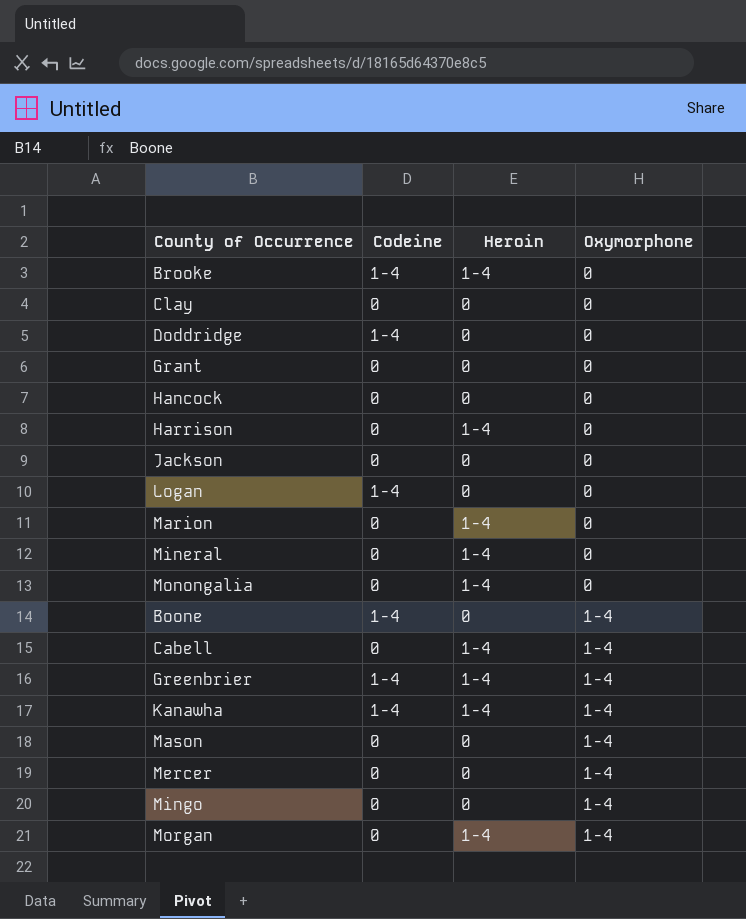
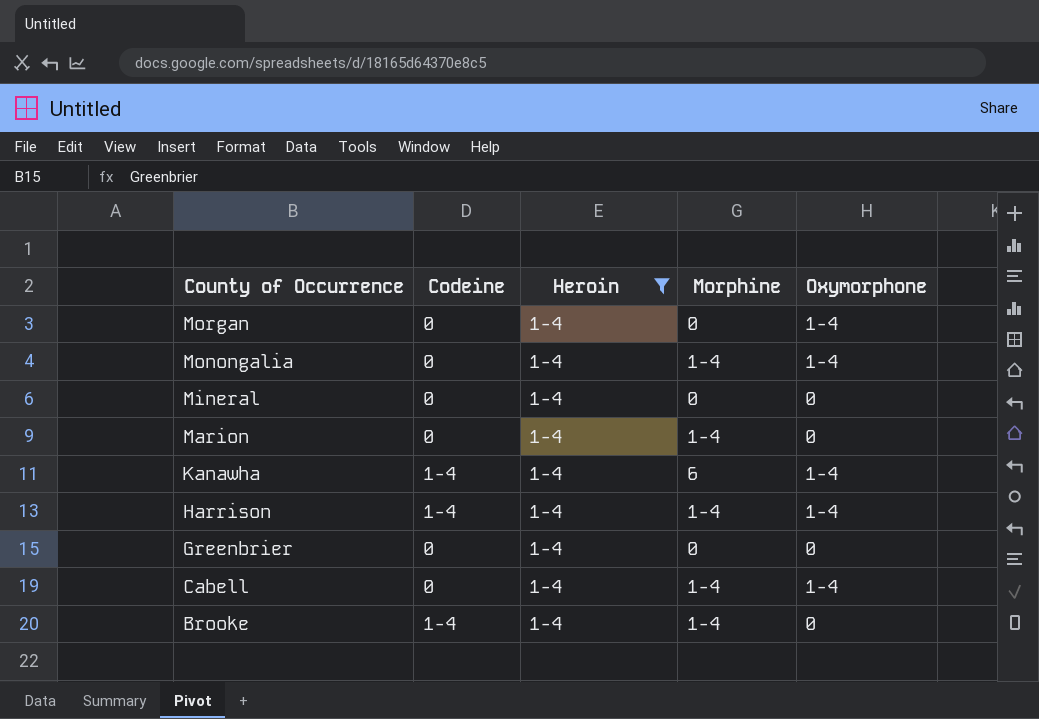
filter: none -> Heroin = 1-4
row order: Oxymorphone ascending -> County of Occurrence descending
column Morphine | position: none -> 4
Monongalia | Oxymorphone: 0 -> 1-4
Harrison | Codeine: 0 -> 1-4
Harrison | Oxymorphone: 0 -> 1-4
Greenbrier | Codeine: 1-4 -> 0
Greenbrier | Oxymorphone: 1-4 -> 0

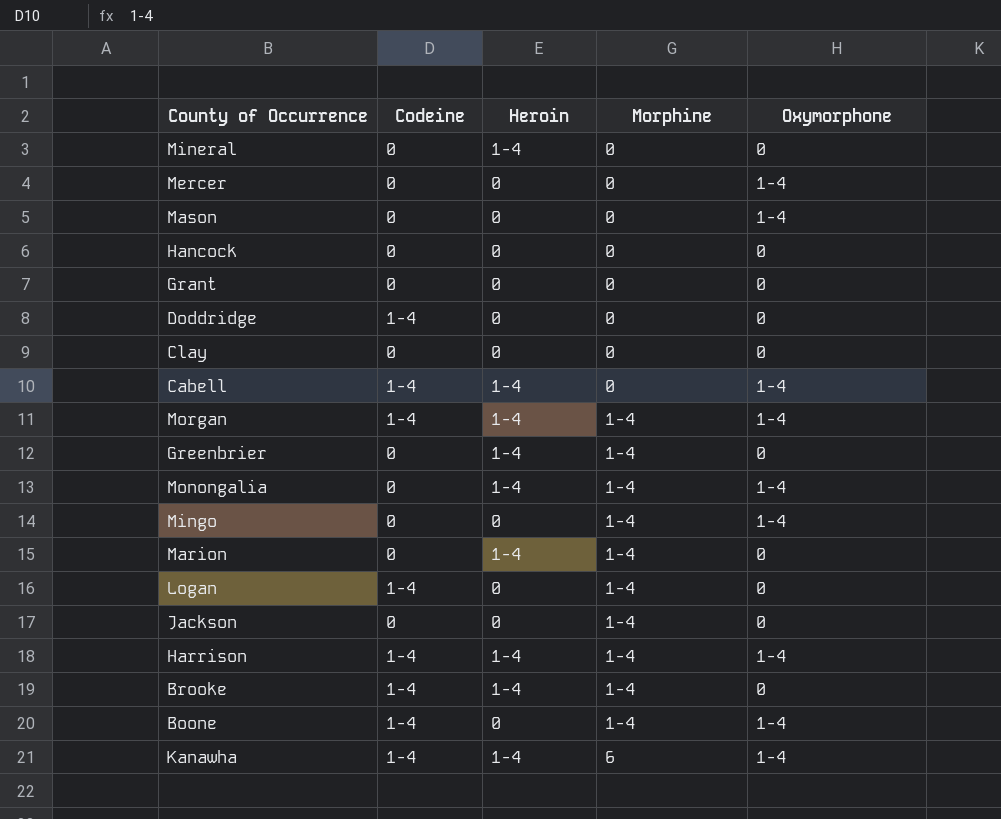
filter: Heroin = 1-4 -> none
row order: County of Occurrence descending -> Morphine ascending
Cabell | Codeine: 0 -> 1-4
Cabell | Morphine: 1-4 -> 0
Morgan | Codeine: 0 -> 1-4
Morgan | Morphine: 0 -> 1-4
Greenbrier | Morphine: 0 -> 1-4

